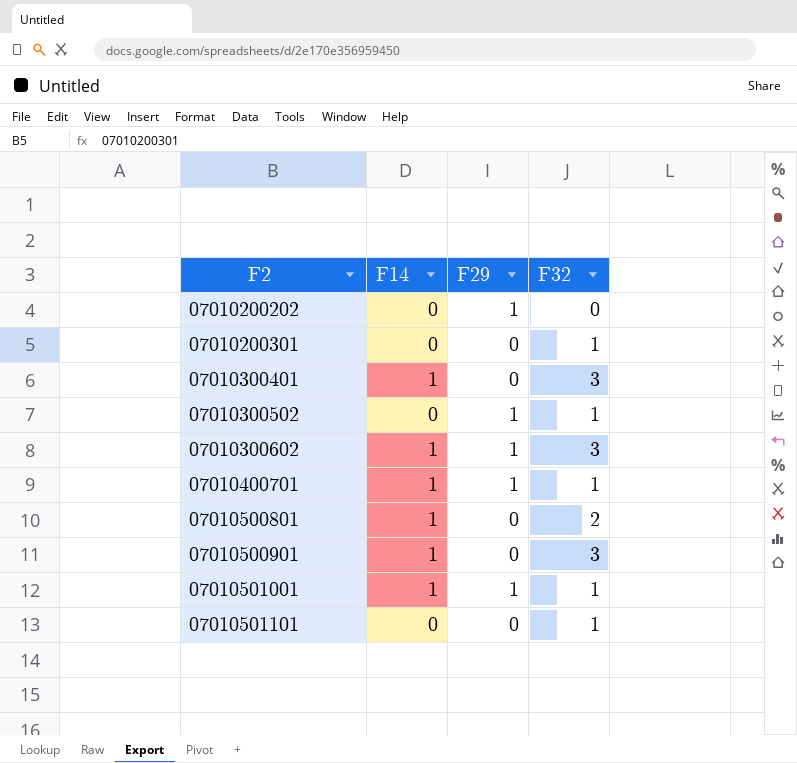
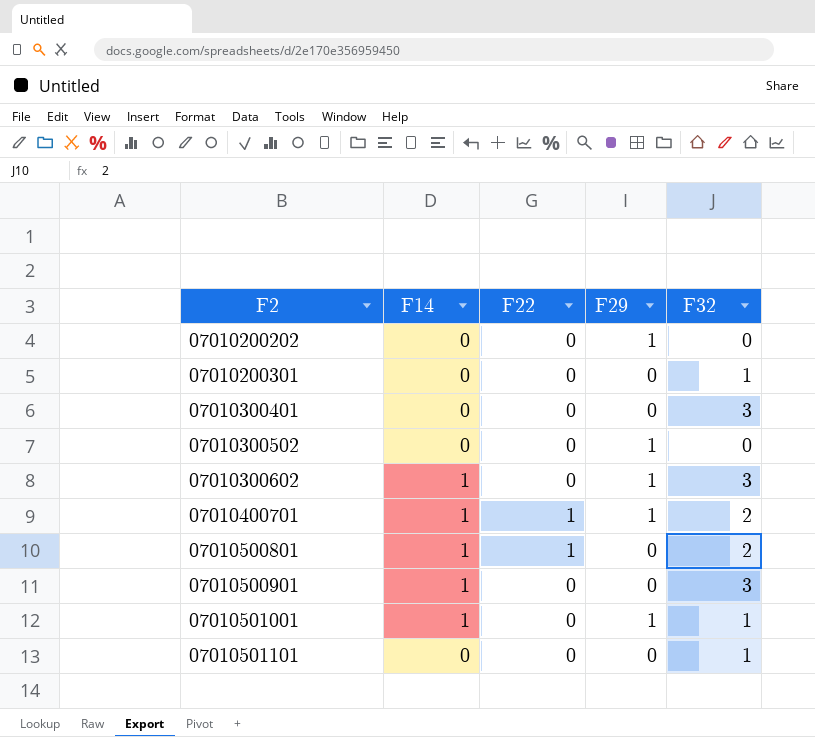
column F22 | position: none -> 3
07010300401 | F14: 1 -> 0
07010300502 | F32: 1 -> 0
07010400701 | F32: 1 -> 2

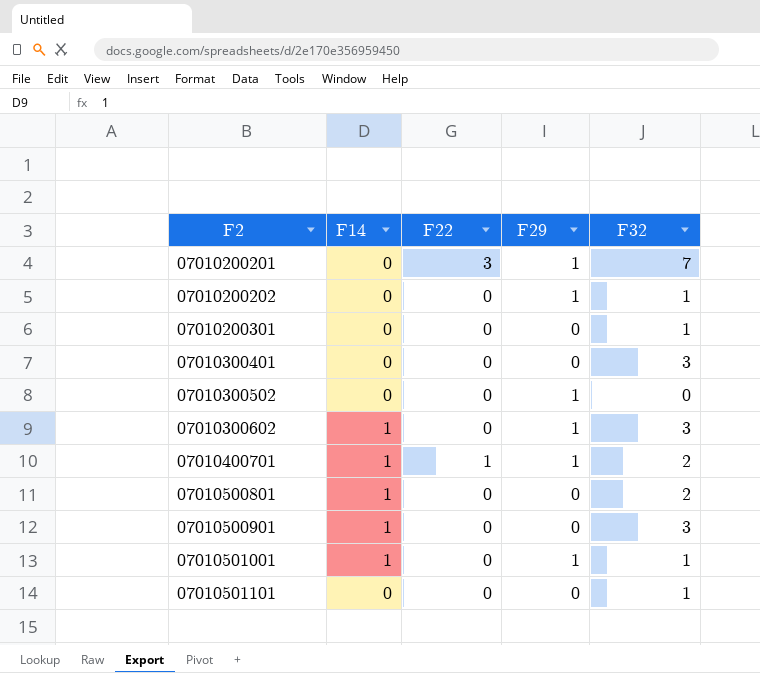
row 07010200201: none -> 0 | 3 | 1 | 7
07010200202 | F32: 0 -> 1
07010500801 | F22: 1 -> 0

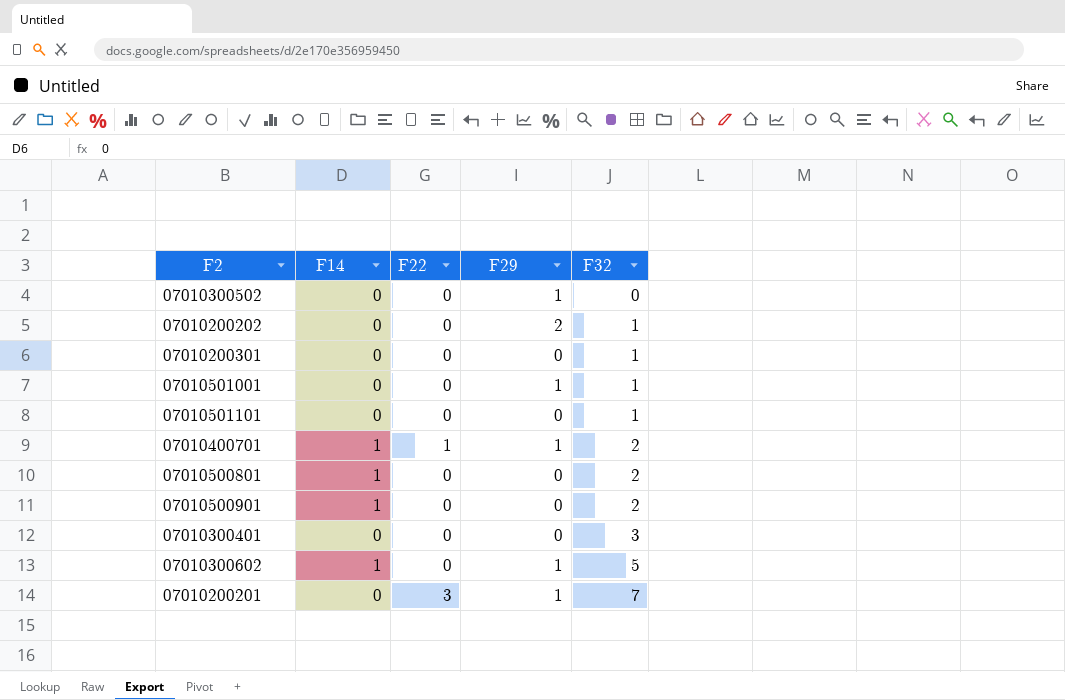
row order: F2 ascending -> F32 ascending
07010200202 | F29: 1 -> 2
07010501001 | F14: 1 -> 0
07010500901 | F32: 3 -> 2
07010300602 | F32: 3 -> 5

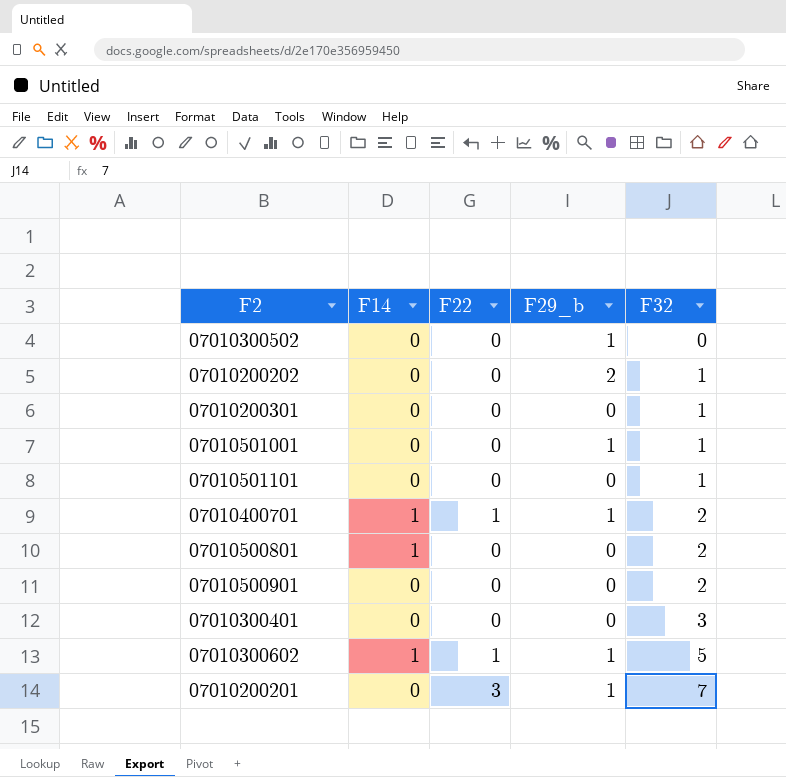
column name: F29 -> F29_b
07010500901 | F14: 1 -> 0
07010300602 | F22: 0 -> 1

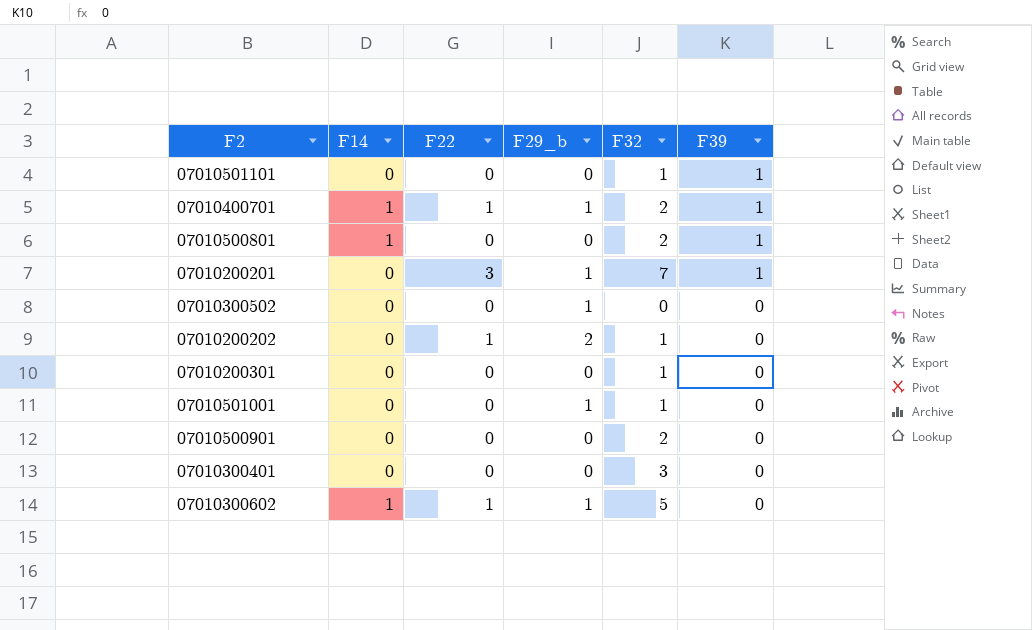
row order: F32 ascending -> F39 descending
column F39 | position: none -> 6
07010200202 | F22: 0 -> 1

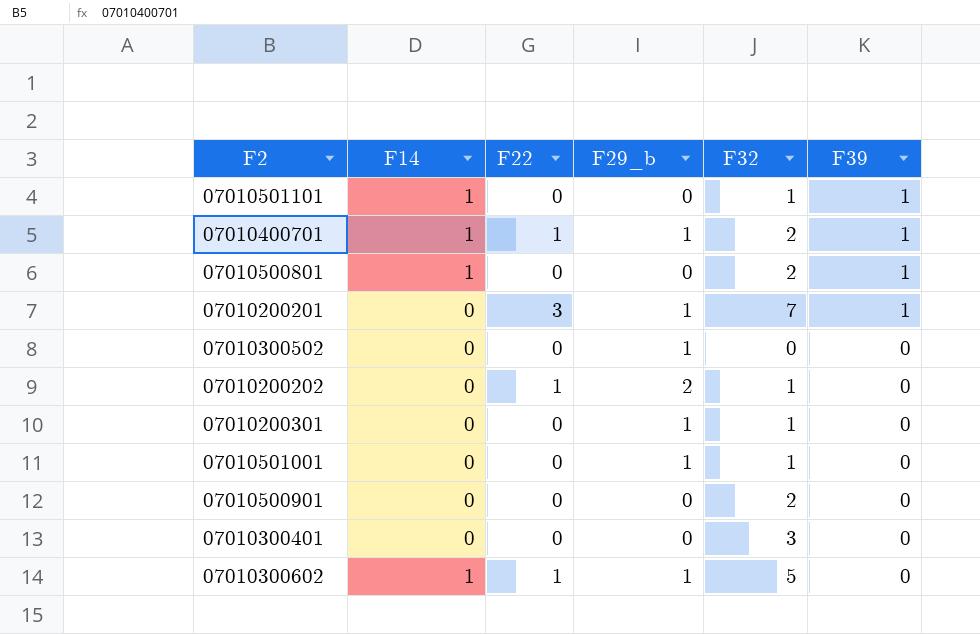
07010501101 | F14: 0 -> 1
07010200301 | F29_b: 0 -> 1

